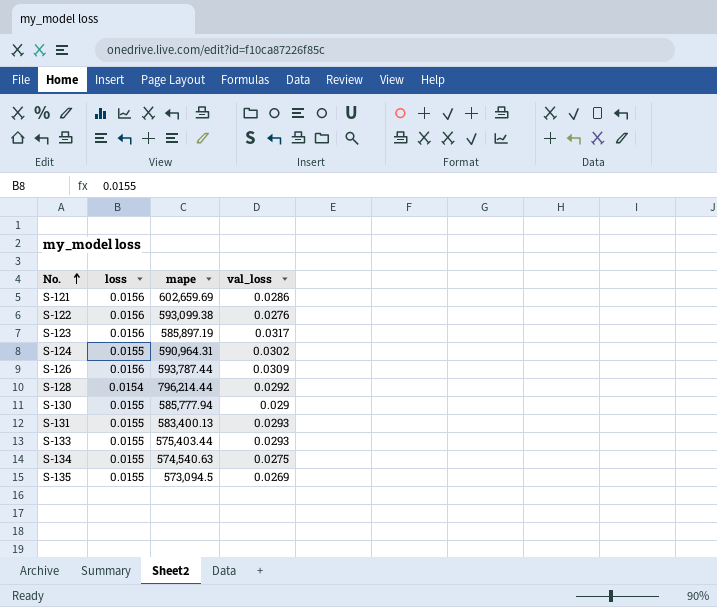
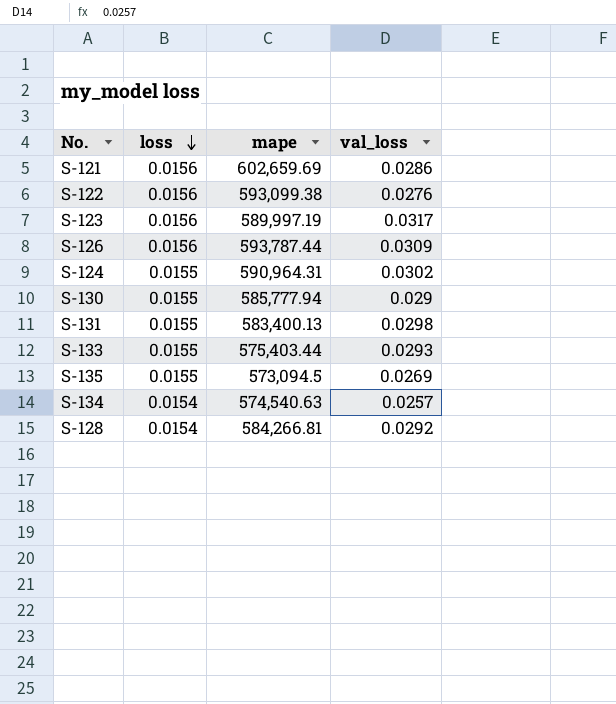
row order: No. ascending -> loss descending
S-123 | mape: 585,897.19 -> 589,997.19
S-131 | val_loss: 0.0293 -> 0.0298
S-134 | loss: 0.0155 -> 0.0154
S-134 | val_loss: 0.0275 -> 0.0257
S-128 | mape: 796,214.44 -> 584,266.81

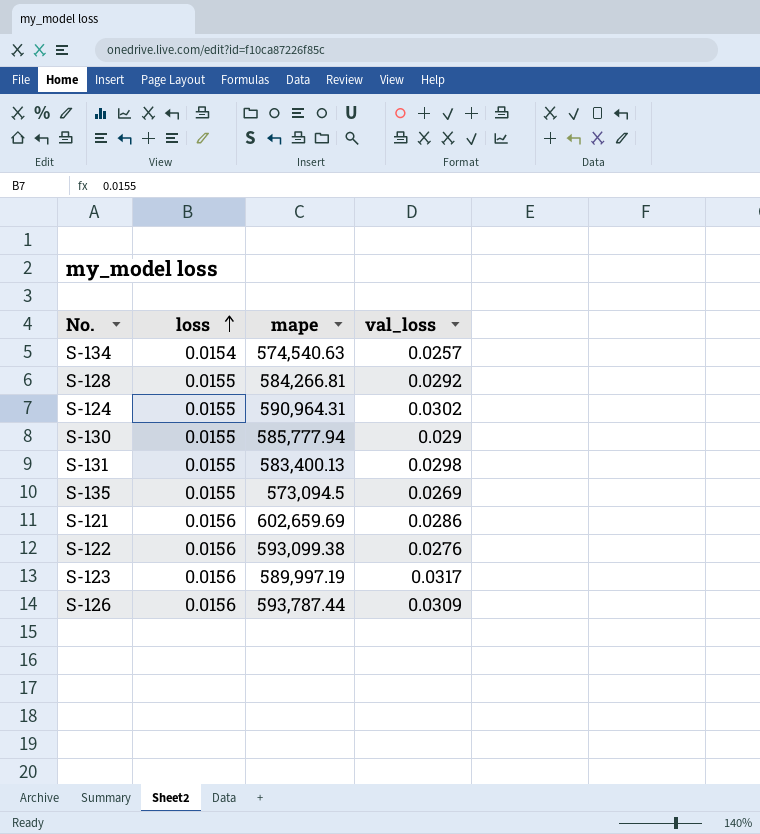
row order: loss descending -> loss ascending
row S-133: 0.0155 | 575,403.44 | 0.0293 -> none
S-128 | loss: 0.0154 -> 0.0155

